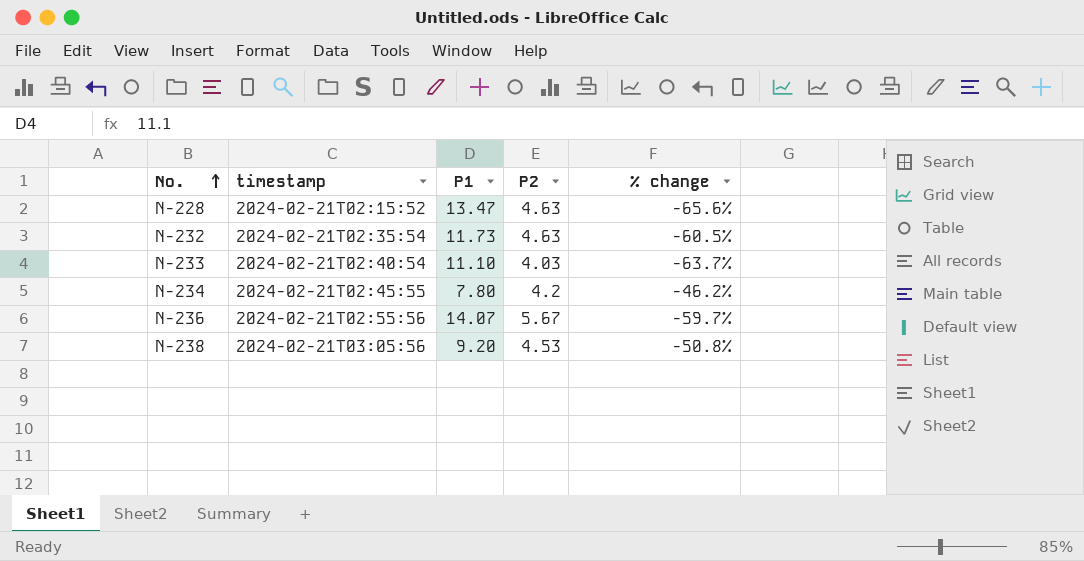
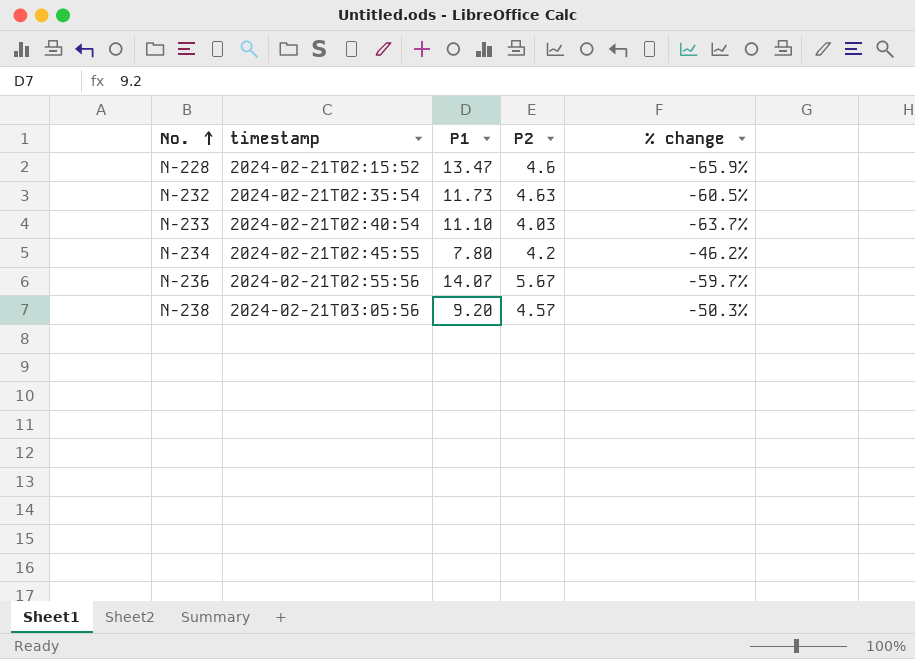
N-228 | P2: 4.63 -> 4.6
N-228 | % change: -65.6% -> -65.9%
N-238 | P2: 4.53 -> 4.57
N-238 | % change: -50.8% -> -50.3%

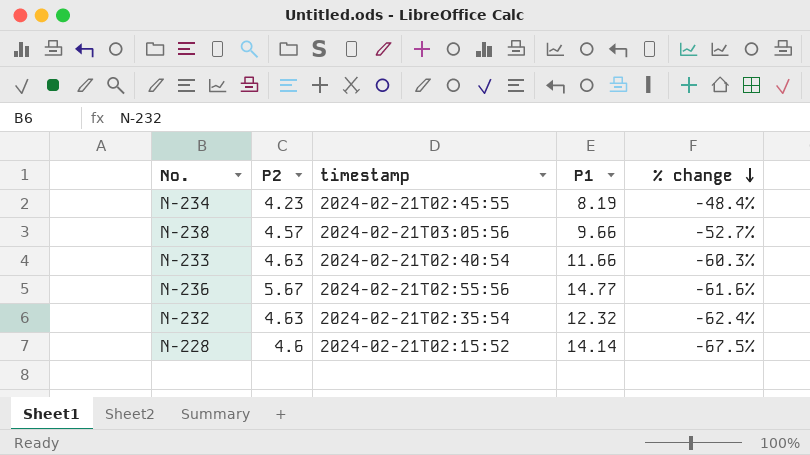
row order: No. ascending -> % change descending
column P2 | position: 4 -> 2
N-234 | P2: 4.2 -> 4.23
N-234 | P1: 7.80 -> 8.19
N-234 | % change: -46.2% -> -48.4%
N-238 | P1: 9.20 -> 9.66
N-238 | % change: -50.3% -> -52.7%
N-233 | P2: 4.03 -> 4.63
N-233 | P1: 11.10 -> 11.66
N-233 | % change: -63.7% -> -60.3%
N-236 | P1: 14.07 -> 14.77
N-236 | % change: -59.7% -> -61.6%
N-232 | P1: 11.73 -> 12.32
N-232 | % change: -60.5% -> -62.4%
N-228 | P1: 13.47 -> 14.14
N-228 | % change: -65.9% -> -67.5%

